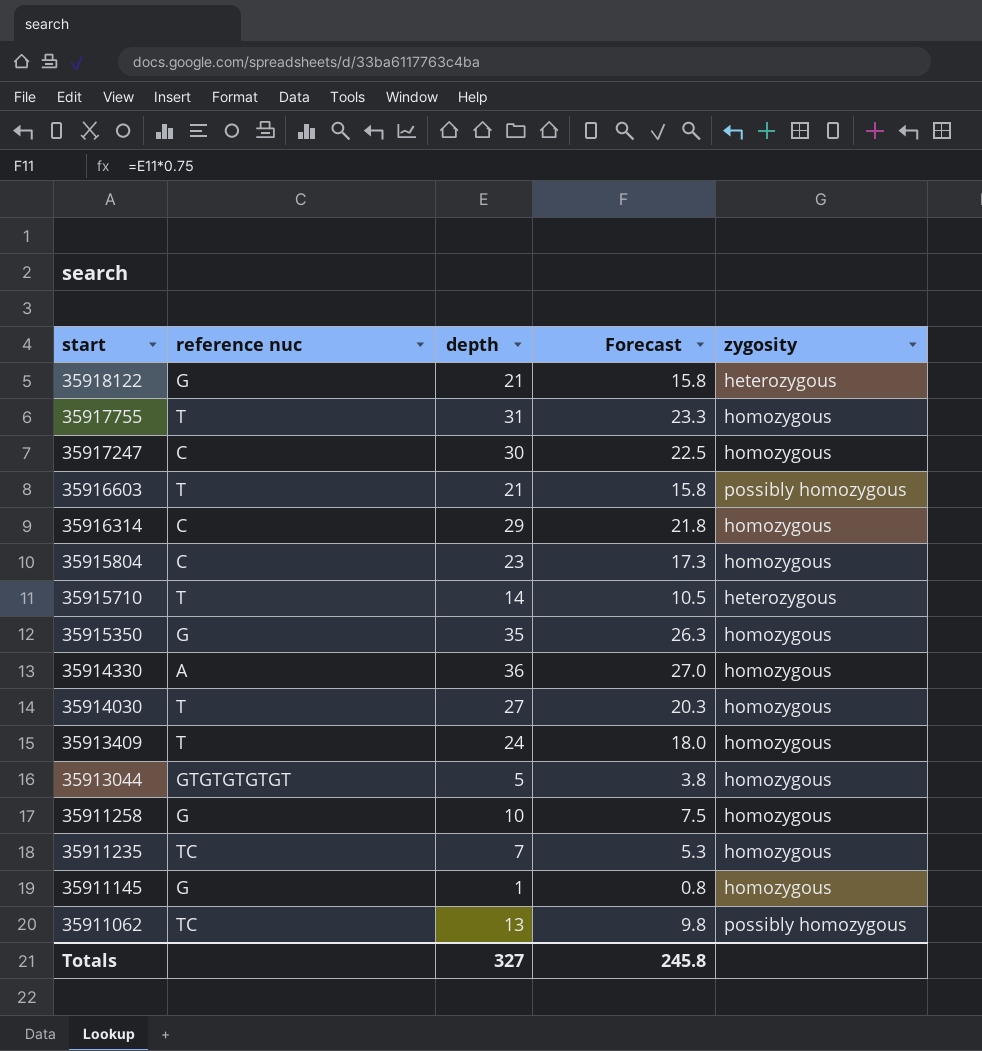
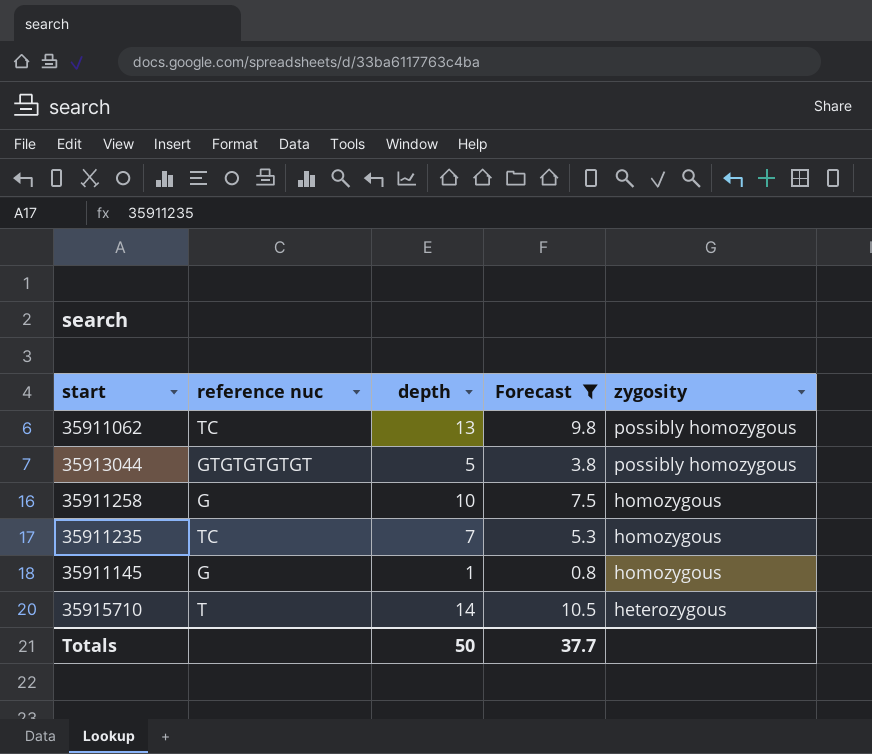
filter: none -> Forecast <= 10.5
row order: start descending -> zygosity descending
35913044 | zygosity: homozygous -> possibly homozygous
Totals | depth: 327 -> 50
Totals | Forecast: 245.8 -> 37.7

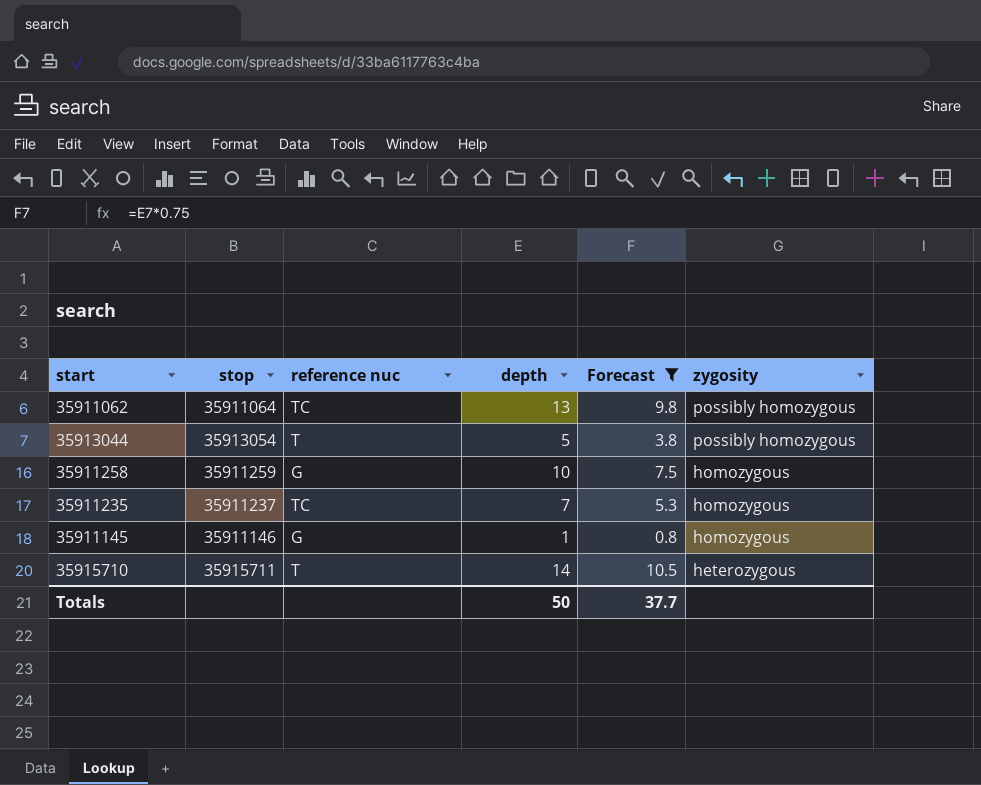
column stop | position: none -> 2
35913044 | reference nuc: GTGTGTGTGT -> T

